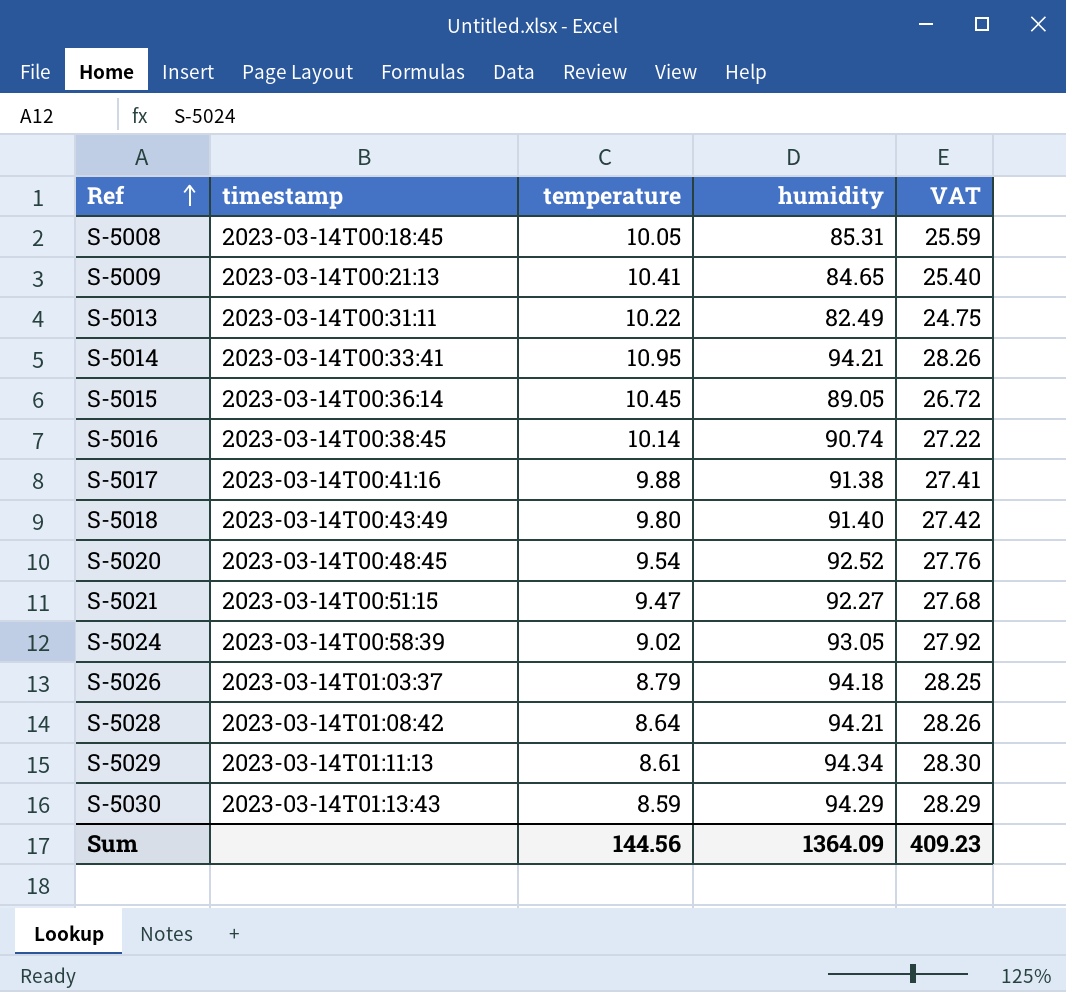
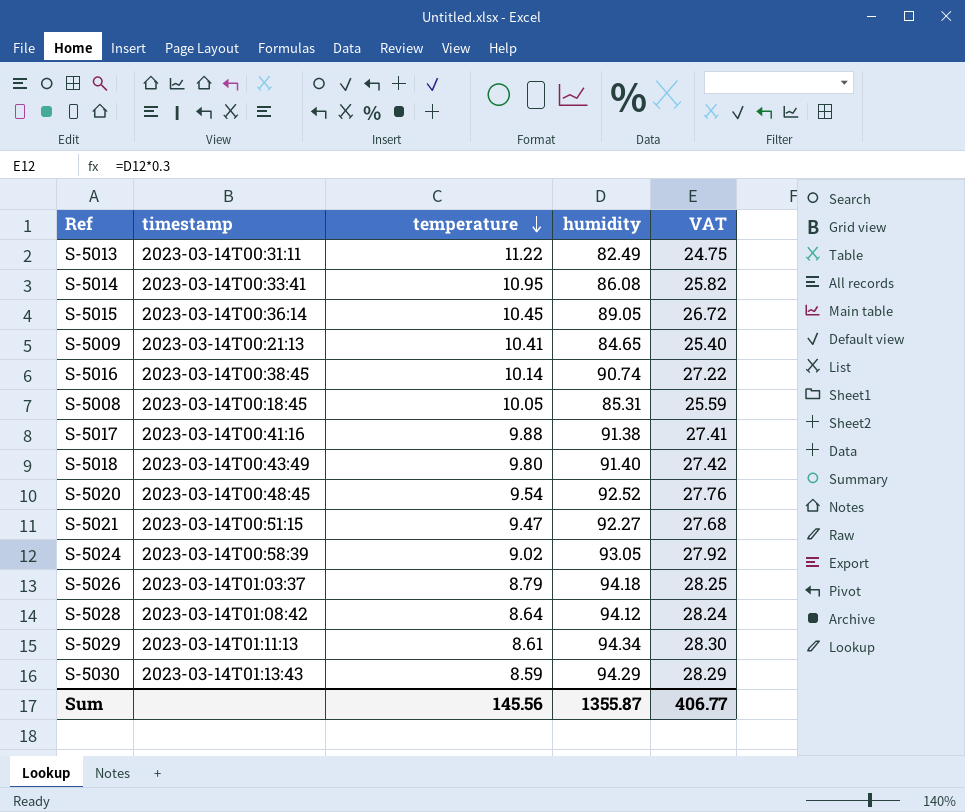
row order: Ref ascending -> temperature descending
S-5013 | temperature: 10.22 -> 11.22
S-5014 | humidity: 94.21 -> 86.08
S-5014 | VAT: 28.26 -> 25.82
S-5028 | humidity: 94.21 -> 94.12
S-5028 | VAT: 28.26 -> 28.24
Sum | temperature: 144.56 -> 145.56
Sum | humidity: 1364.09 -> 1355.87
Sum | VAT: 409.23 -> 406.77

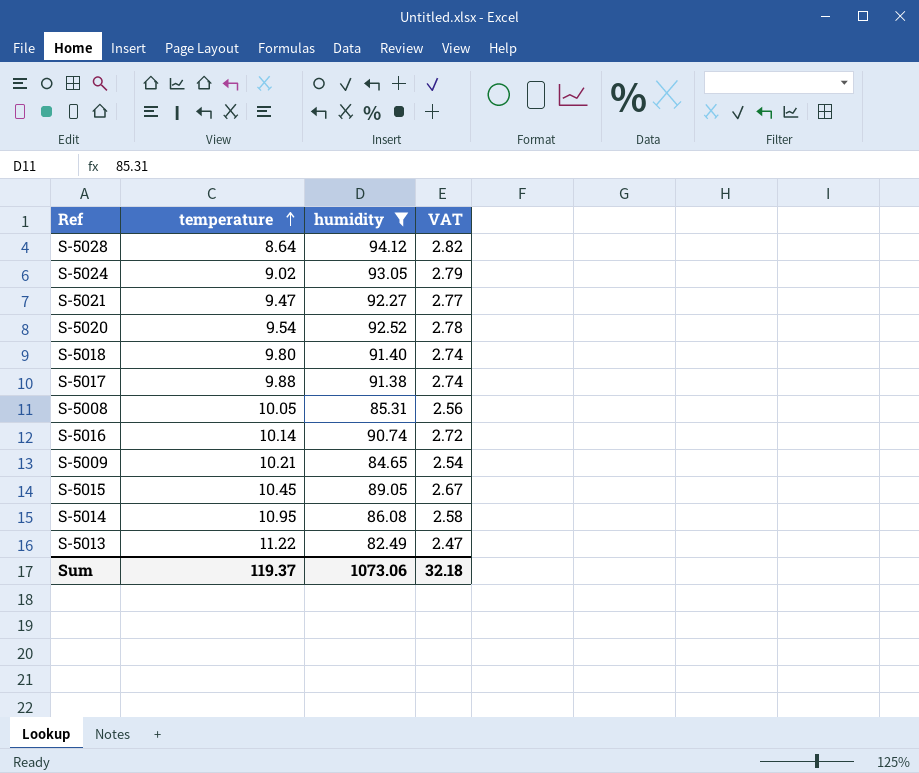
filter: none -> humidity <= 94.12
row order: temperature descending -> temperature ascending
column timestamp | position: 2 -> none
column VAT | formula: [humidity] * 0.3 -> [humidity] * 0.03
S-5009 | temperature: 10.41 -> 10.21
Sum | temperature: 145.56 -> 119.37
Sum | humidity: 1355.87 -> 1073.06
Sum | VAT: 406.77 -> 32.18

